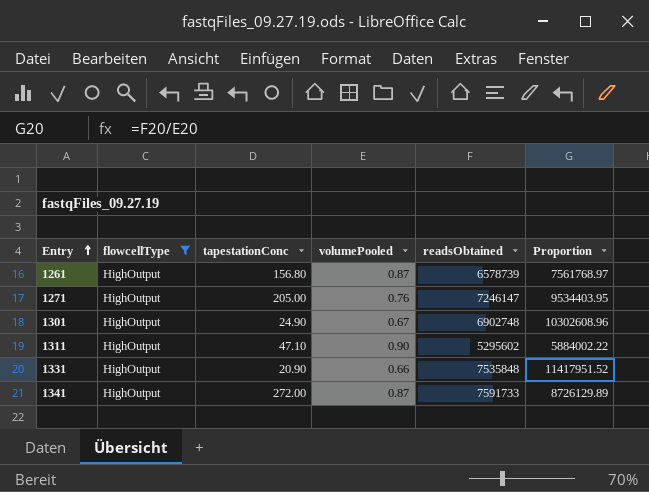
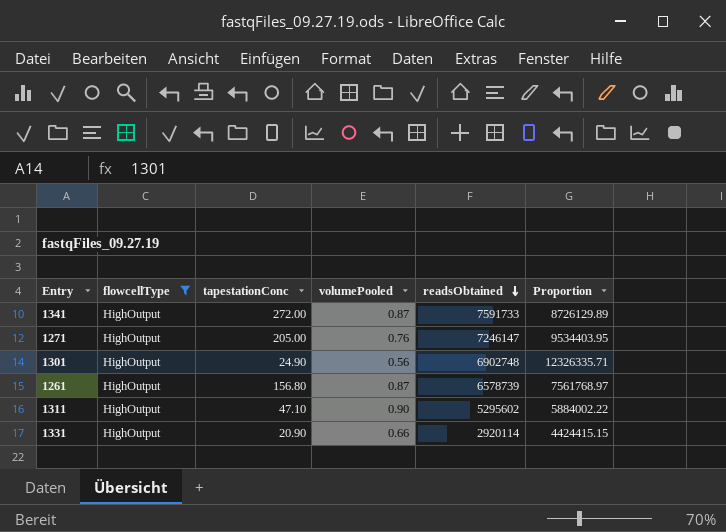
row order: Entry ascending -> readsObtained descending
1301 | volumePooled: 0.67 -> 0.56
1301 | Proportion: 10302608.96 -> 12326335.71
1331 | readsObtained: 7535848 -> 2920114
1331 | Proportion: 11417951.52 -> 4424415.15

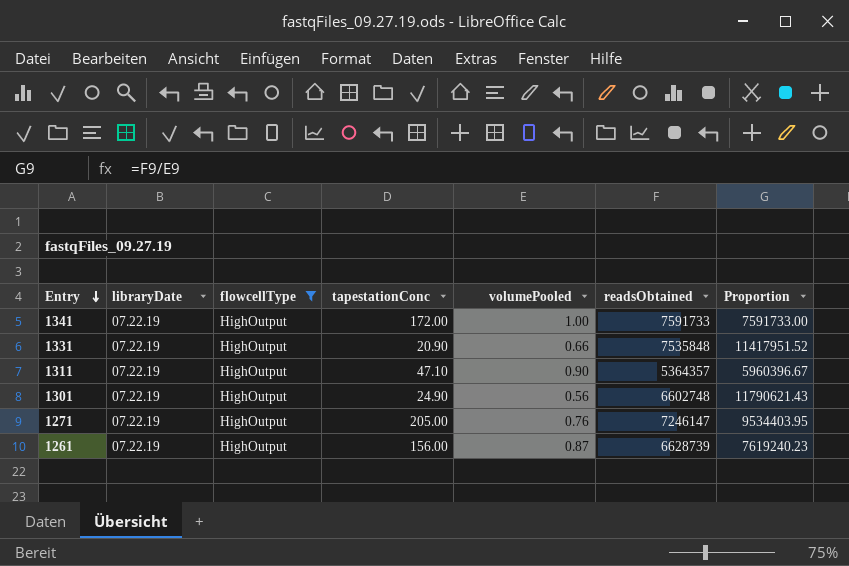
row order: readsObtained descending -> Entry descending
column libraryDate | position: none -> 2
1341 | tapestationConc: 272.00 -> 172.00
1341 | volumePooled: 0.87 -> 1.00
1341 | Proportion: 8726129.89 -> 7591733.00
1331 | readsObtained: 2920114 -> 7535848
1331 | Proportion: 4424415.15 -> 11417951.52
1311 | readsObtained: 5295602 -> 5364357
1311 | Proportion: 5884002.22 -> 5960396.67
1301 | readsObtained: 6902748 -> 6602748
1301 | Proportion: 12326335.71 -> 11790621.43
1261 | tapestationConc: 156.80 -> 156.00
1261 | readsObtained: 6578739 -> 6628739
1261 | Proportion: 7561768.97 -> 7619240.23

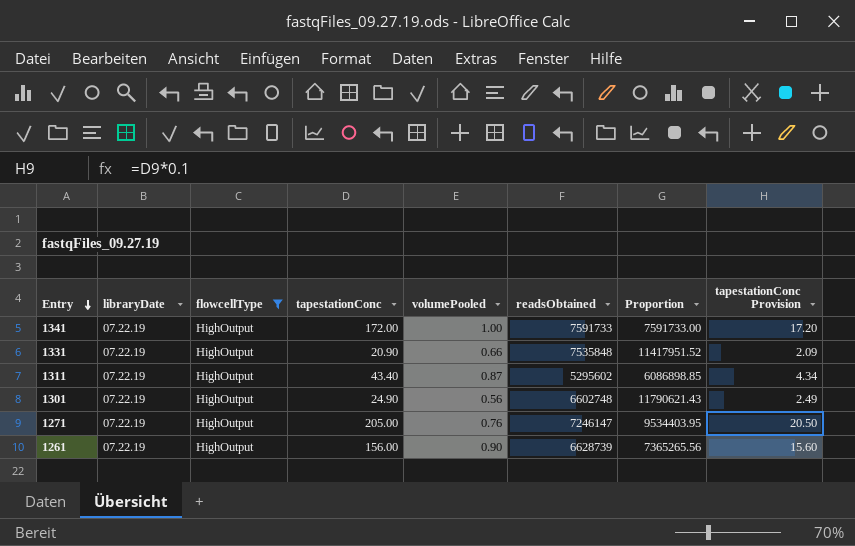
column tapestationConc Provision | formula: none -> [tapestationConc] * 0.1
1311 | tapestationConc: 47.10 -> 43.40
1311 | volumePooled: 0.90 -> 0.87
1311 | readsObtained: 5364357 -> 5295602
1311 | Proportion: 5960396.67 -> 6086898.85
1261 | volumePooled: 0.87 -> 0.90
1261 | Proportion: 7619240.23 -> 7365265.56

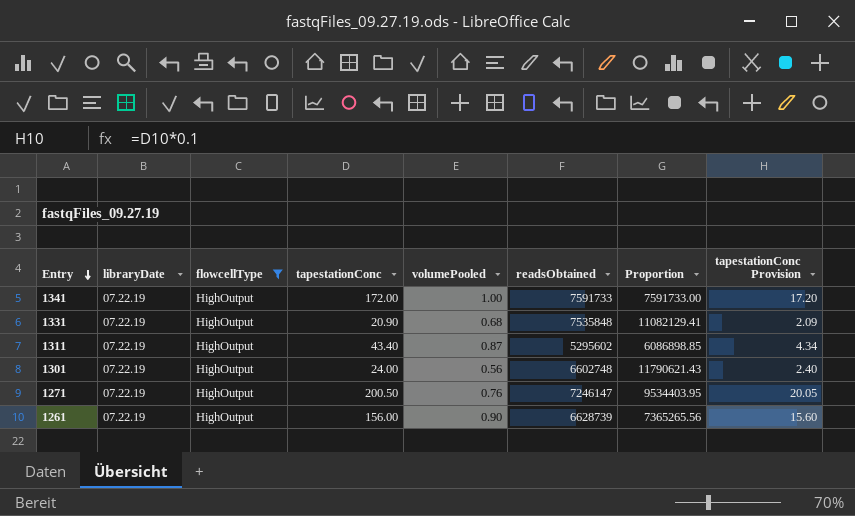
1331 | volumePooled: 0.66 -> 0.68
1331 | Proportion: 11417951.52 -> 11082129.41
1301 | tapestationConc: 24.90 -> 24.00
1301 | tapestationConc Provision: 2.49 -> 2.40
1271 | tapestationConc: 205.00 -> 200.50
1271 | tapestationConc Provision: 20.50 -> 20.05

